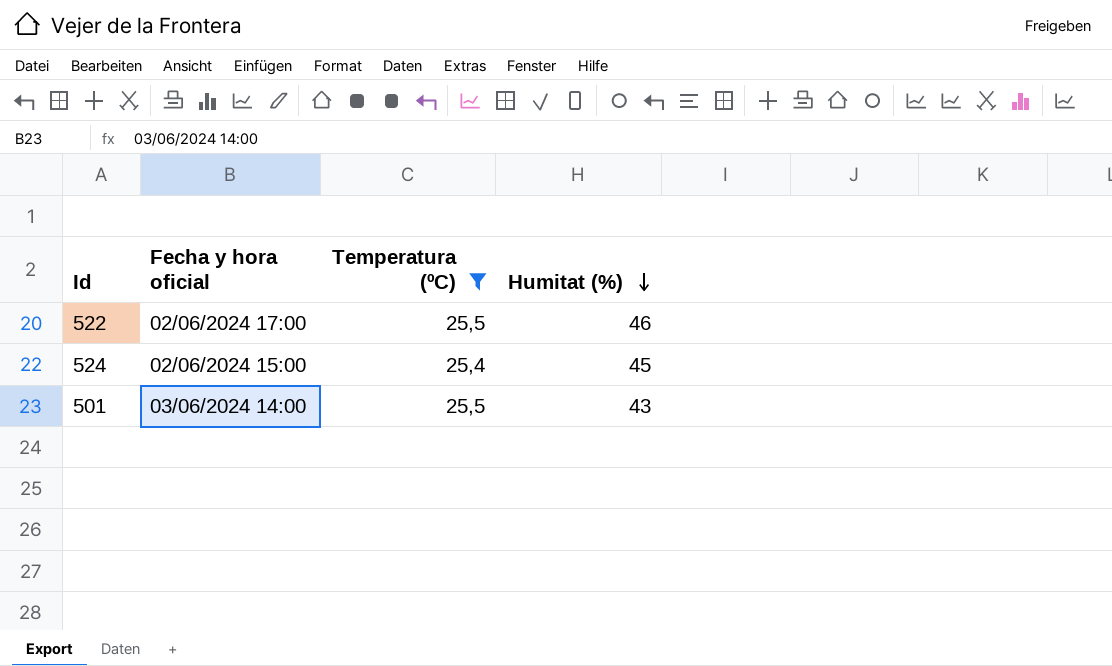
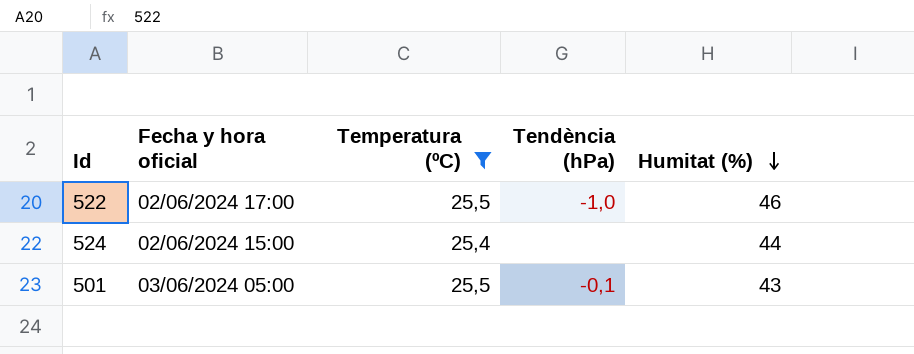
column Tendència (hPa) | position: none -> 4
524 | Humitat (%): 45 -> 44
501 | Fecha y hora oficial: 03/06/2024 14:00 -> 03/06/2024 05:00

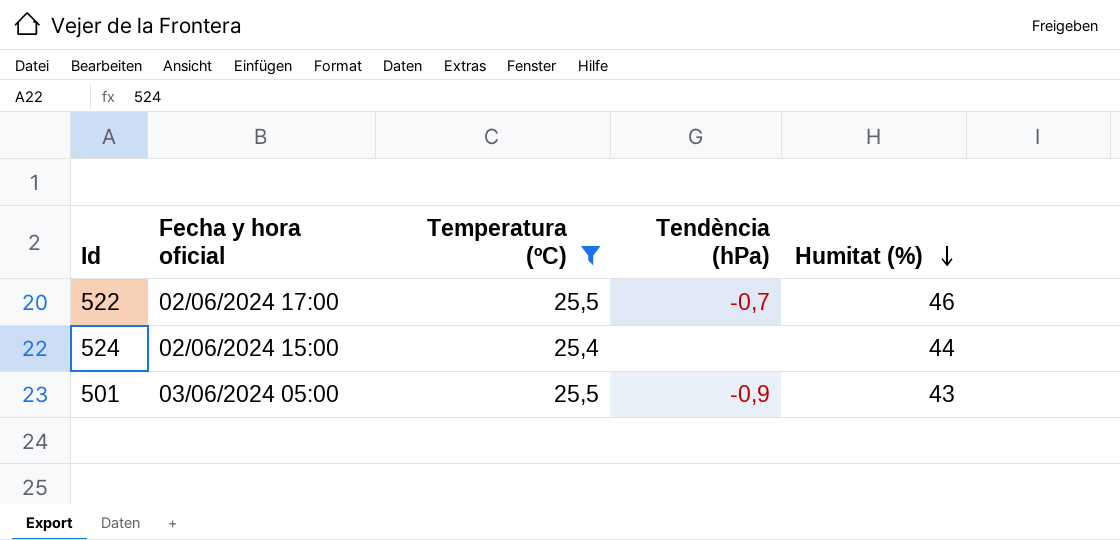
522 | Tendència (hPa): -1,0 -> -0,7
501 | Tendència (hPa): -0,1 -> -0,9

